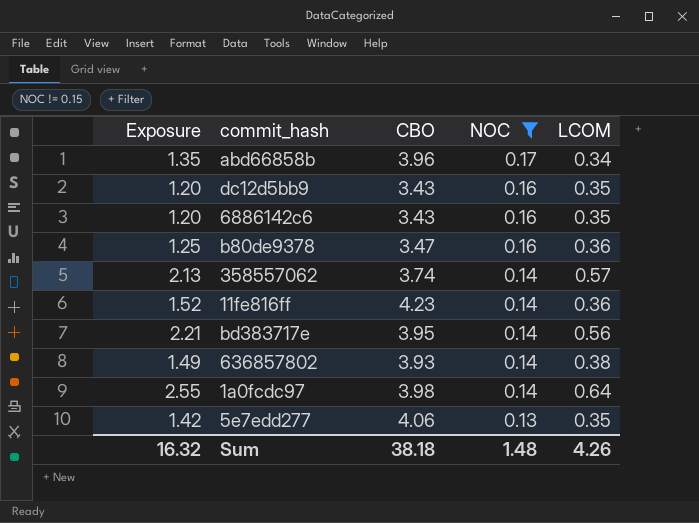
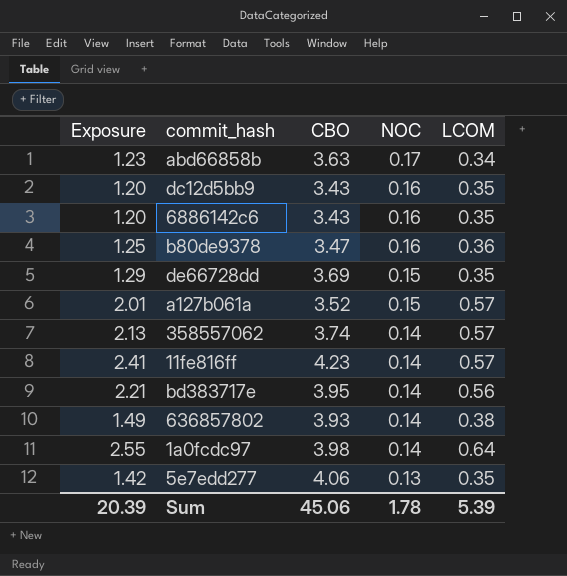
filter: NOC != 0.15 -> none
abd66858b | Exposure: 1.35 -> 1.23
abd66858b | CBO: 3.96 -> 3.63
11fe816ff | Exposure: 1.52 -> 2.41
11fe816ff | LCOM: 0.36 -> 0.57
Sum | Exposure: 16.32 -> 20.39
Sum | CBO: 38.18 -> 45.06
Sum | NOC: 1.48 -> 1.78
Sum | LCOM: 4.26 -> 5.39

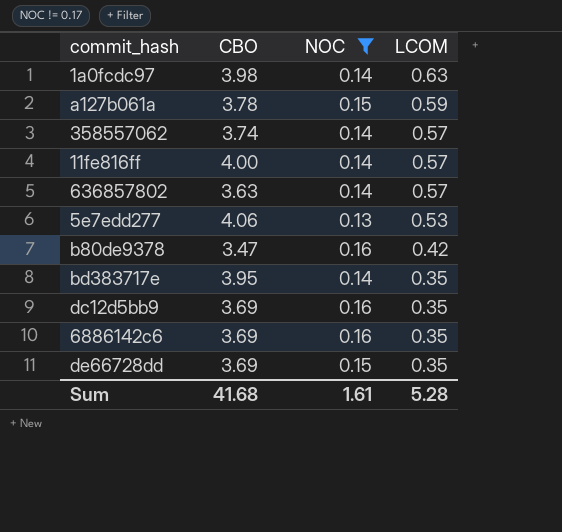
filter: none -> NOC != 0.17
row order: NOC descending -> LCOM descending
column Exposure | formula: [CBO] * [LCOM] -> none
1a0fcdc97 | LCOM: 0.64 -> 0.63
a127b061a | CBO: 3.52 -> 3.78
a127b061a | LCOM: 0.57 -> 0.59
11fe816ff | CBO: 4.23 -> 4.00
636857802 | CBO: 3.93 -> 3.63
636857802 | LCOM: 0.38 -> 0.57
5e7edd277 | LCOM: 0.35 -> 0.53
b80de9378 | LCOM: 0.36 -> 0.42
bd383717e | LCOM: 0.56 -> 0.35
dc12d5bb9 | CBO: 3.43 -> 3.69
6886142c6 | CBO: 3.43 -> 3.69
Sum | CBO: 45.06 -> 41.68
Sum | NOC: 1.78 -> 1.61
Sum | LCOM: 5.39 -> 5.28

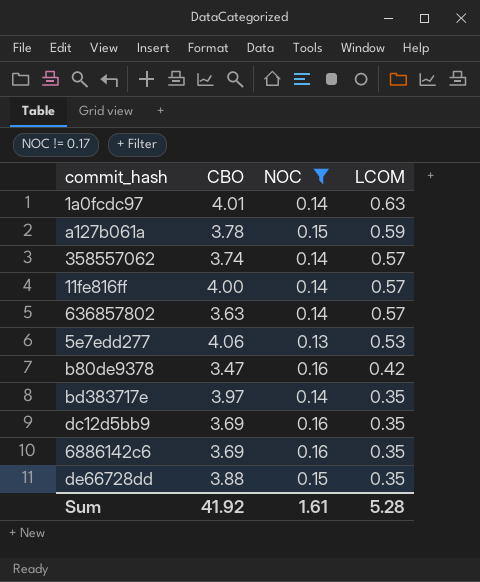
1a0fcdc97 | CBO: 3.98 -> 4.01
bd383717e | CBO: 3.95 -> 3.97
de66728dd | CBO: 3.69 -> 3.88
Sum | CBO: 41.68 -> 41.92

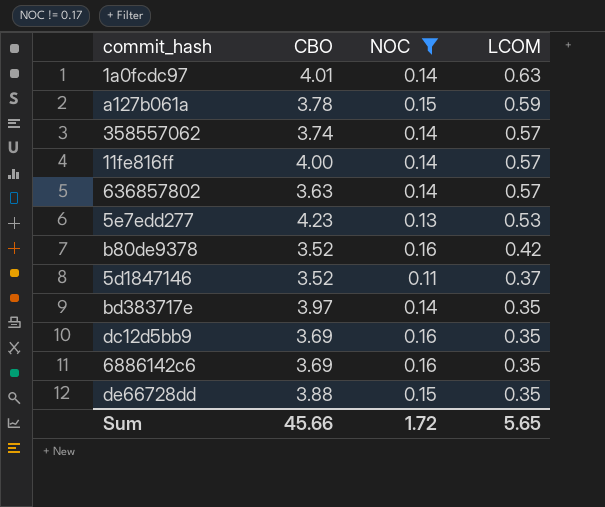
5e7edd277 | CBO: 4.06 -> 4.23
b80de9378 | CBO: 3.47 -> 3.52
row 5d1847146: none -> 3.52 | 0.11 | 0.37
Sum | CBO: 41.92 -> 45.66
Sum | NOC: 1.61 -> 1.72
Sum | LCOM: 5.28 -> 5.65

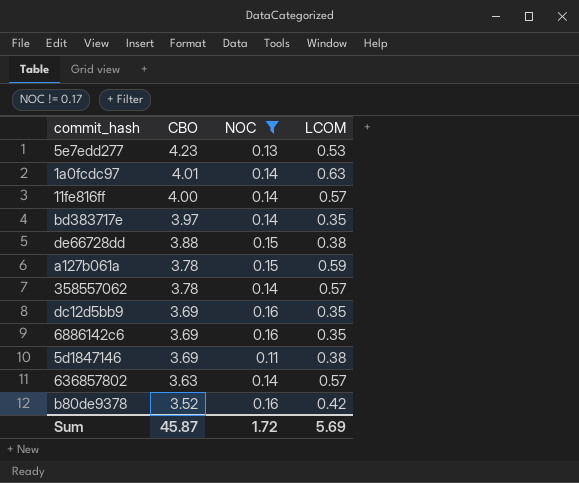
row order: LCOM descending -> CBO descending
de66728dd | LCOM: 0.35 -> 0.38
358557062 | CBO: 3.74 -> 3.78
5d1847146 | CBO: 3.52 -> 3.69
5d1847146 | LCOM: 0.37 -> 0.38
Sum | CBO: 45.66 -> 45.87
Sum | LCOM: 5.65 -> 5.69

